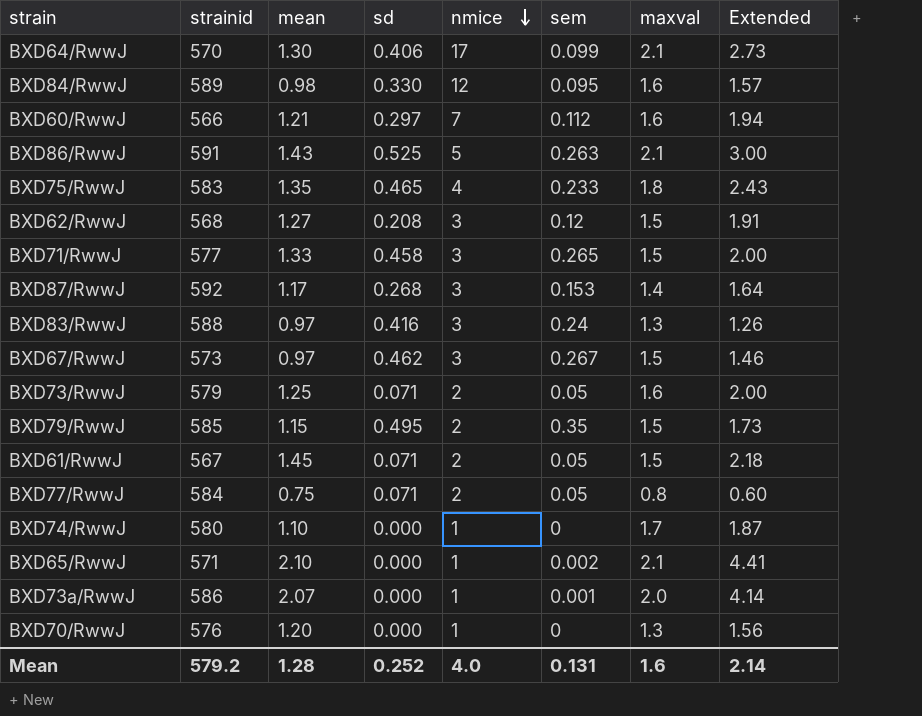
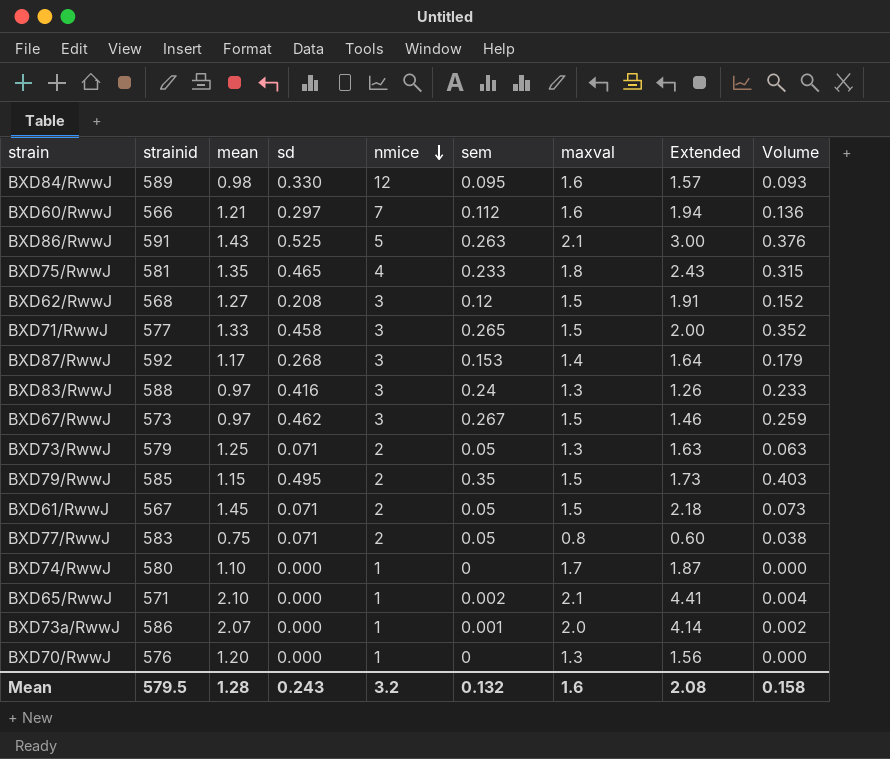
column Volume | formula: none -> [mean] * [sem]
row BXD64/RwwJ: 570 | 1.30 | 0.406 | 17 | 0.099 | 2.1 | 2.73 -> none
BXD75/RwwJ | strainid: 583 -> 581
BXD73/RwwJ | maxval: 1.6 -> 1.3
BXD73/RwwJ | Extended: 2.00 -> 1.63
BXD77/RwwJ | strainid: 584 -> 583
Mean | strainid: 579.2 -> 579.5
Mean | sd: 0.252 -> 0.243
Mean | nmice: 4.0 -> 3.2
Mean | sem: 0.131 -> 0.132
Mean | Extended: 2.14 -> 2.08

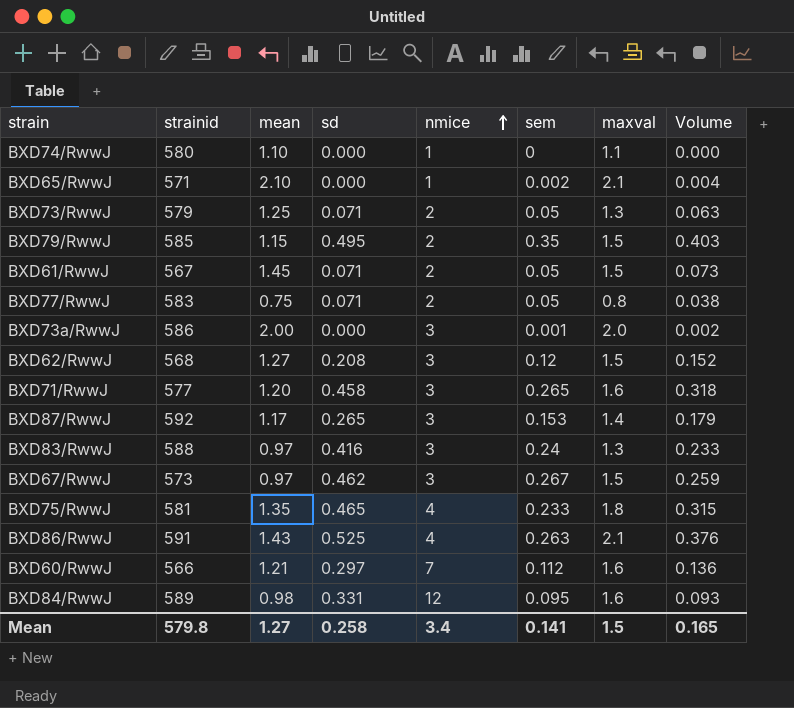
row order: nmice descending -> nmice ascending
column Extended | formula: [mean] * [maxval] -> none
row BXD70/RwwJ: 576 | 1.20 | 0.000 | 1 | 0 | 1.3 | 1.56 | 0.000 -> none
BXD74/RwwJ | maxval: 1.7 -> 1.1
BXD73a/RwwJ | mean: 2.07 -> 2.00
BXD73a/RwwJ | nmice: 1 -> 3
BXD71/RwwJ | mean: 1.33 -> 1.20
BXD71/RwwJ | maxval: 1.5 -> 1.6
BXD71/RwwJ | Volume: 0.352 -> 0.318
BXD87/RwwJ | sd: 0.268 -> 0.265
BXD86/RwwJ | nmice: 5 -> 4
BXD84/RwwJ | sd: 0.330 -> 0.331
Mean | strainid: 579.5 -> 579.8
Mean | mean: 1.28 -> 1.27
Mean | sd: 0.243 -> 0.258
Mean | nmice: 3.2 -> 3.4
Mean | sem: 0.132 -> 0.141
Mean | maxval: 1.6 -> 1.5
Mean | Volume: 0.158 -> 0.165

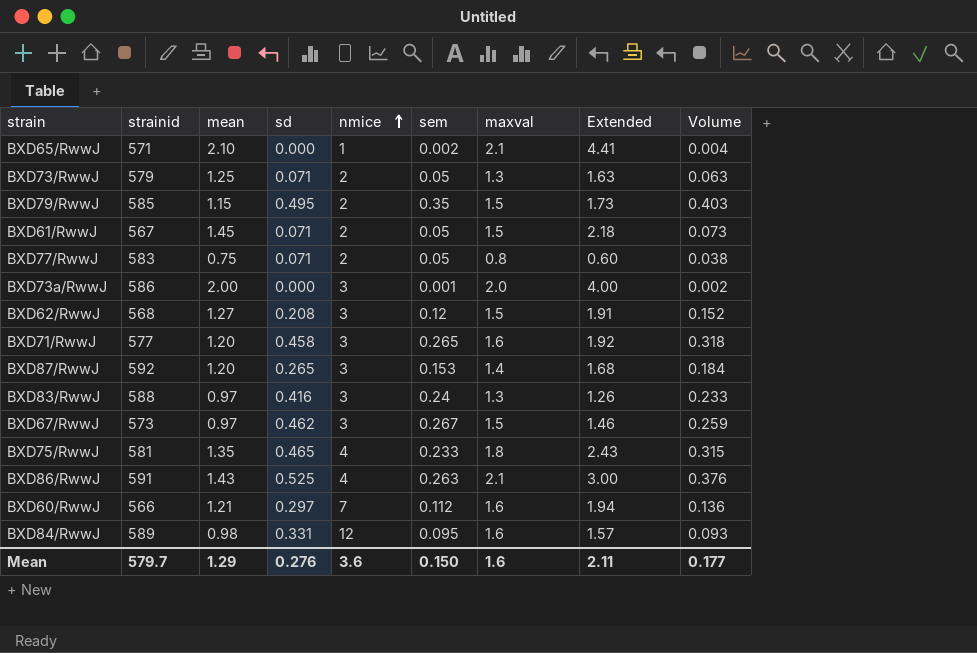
column Extended | formula: none -> [mean] * [maxval]
row BXD74/RwwJ: 580 | 1.10 | 0.000 | 1 | 0 | 1.1 | 0.000 -> none
BXD87/RwwJ | mean: 1.17 -> 1.20
BXD87/RwwJ | Volume: 0.179 -> 0.184
Mean | strainid: 579.8 -> 579.7
Mean | mean: 1.27 -> 1.29
Mean | sd: 0.258 -> 0.276
Mean | nmice: 3.4 -> 3.6
Mean | sem: 0.141 -> 0.150
Mean | maxval: 1.5 -> 1.6
Mean | Volume: 0.165 -> 0.177

